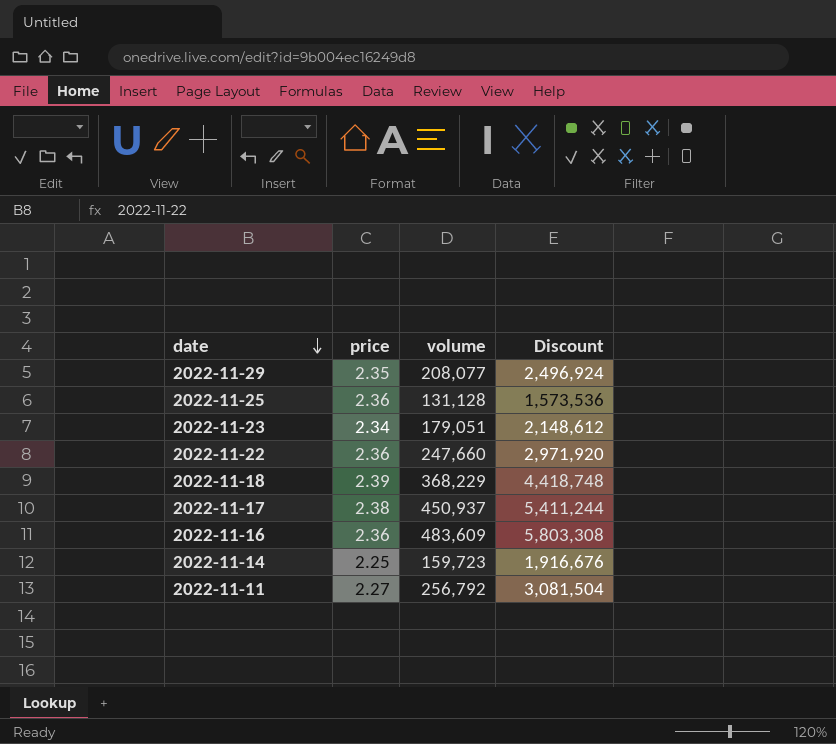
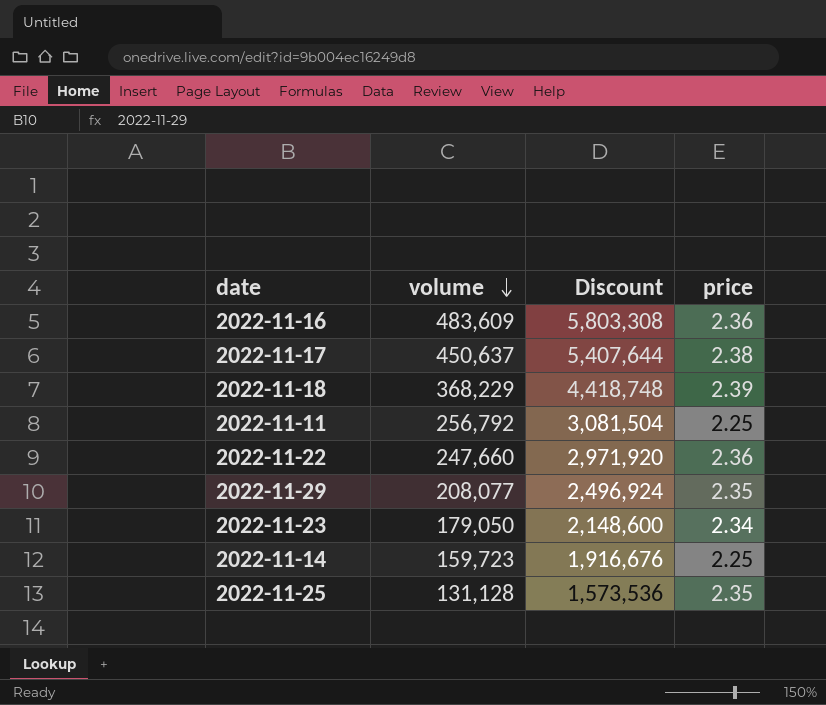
row order: date descending -> volume descending
column price | position: 2 -> 4
2022-11-17 | volume: 450,937 -> 450,637
2022-11-17 | Discount: 5,411,244 -> 5,407,644
2022-11-11 | price: 2.27 -> 2.25
2022-11-23 | volume: 179,051 -> 179,050
2022-11-23 | Discount: 2,148,612 -> 2,148,600
2022-11-25 | price: 2.36 -> 2.35

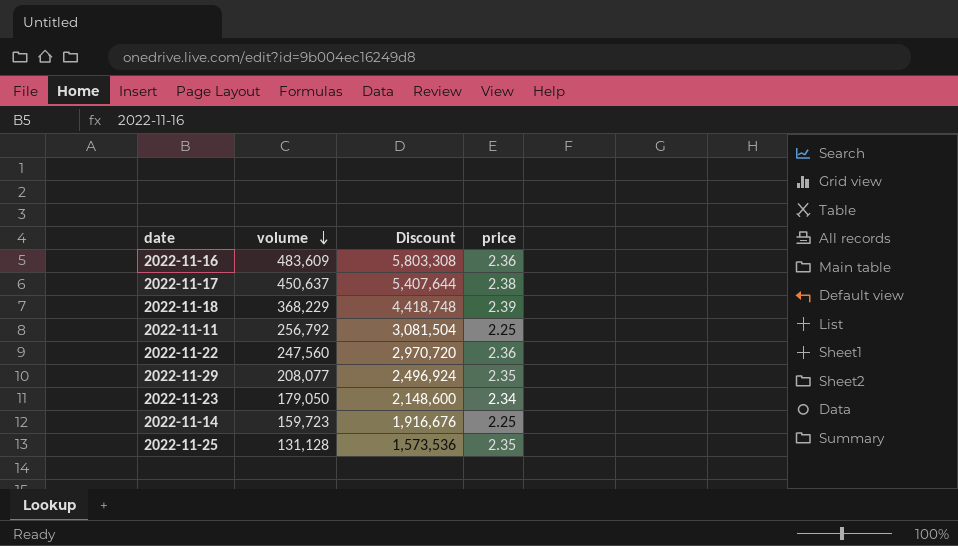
2022-11-22 | volume: 247,660 -> 247,560
2022-11-22 | Discount: 2,971,920 -> 2,970,720

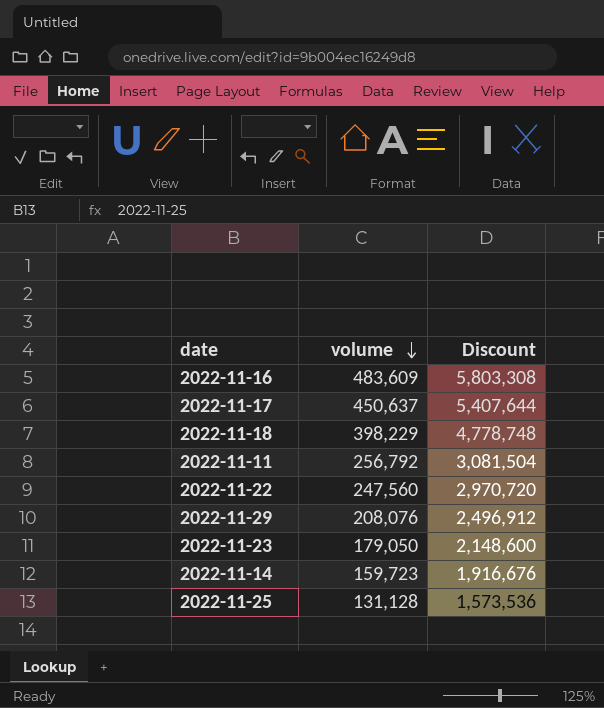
column price | position: 4 -> none
2022-11-18 | volume: 368,229 -> 398,229
2022-11-18 | Discount: 4,418,748 -> 4,778,748
2022-11-29 | volume: 208,077 -> 208,076
2022-11-29 | Discount: 2,496,924 -> 2,496,912

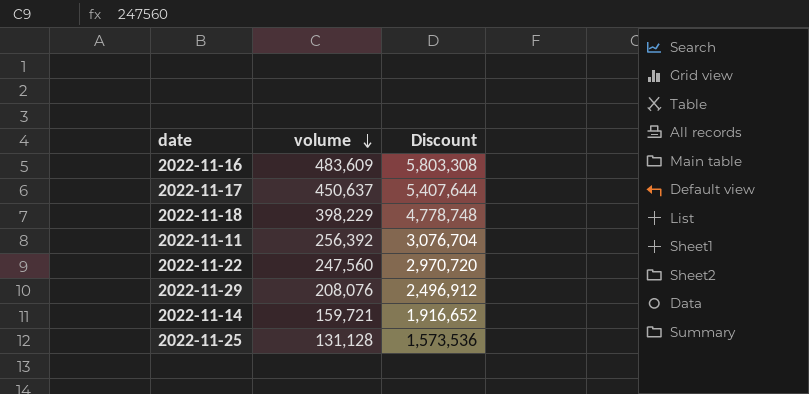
row 2022-11-23: 179,050 | 2,148,600 -> none
2022-11-11 | volume: 256,792 -> 256,392
2022-11-11 | Discount: 3,081,504 -> 3,076,704
2022-11-14 | volume: 159,723 -> 159,721
2022-11-14 | Discount: 1,916,676 -> 1,916,652

